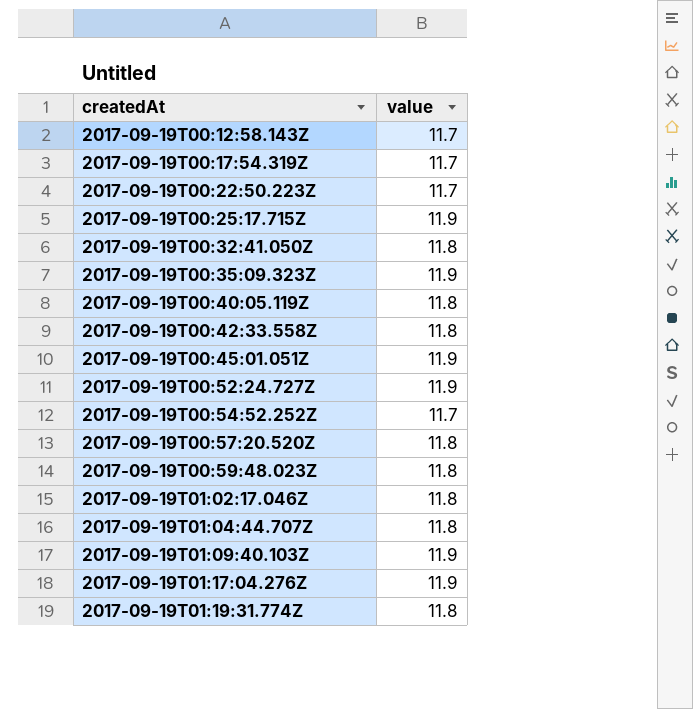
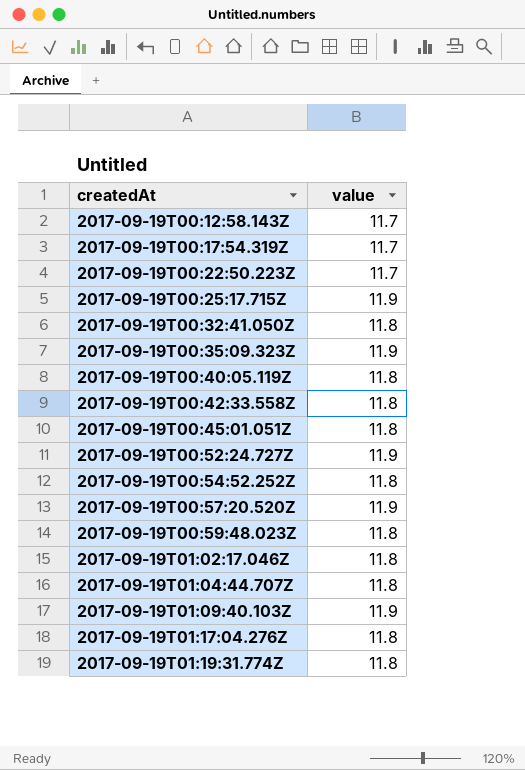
2017-09-19T00:45:01.051Z | value: 11.9 -> 11.8
2017-09-19T00:54:52.252Z | value: 11.7 -> 11.8
2017-09-19T00:57:20.520Z | value: 11.8 -> 11.9
2017-09-19T01:17:04.276Z | value: 11.9 -> 11.8

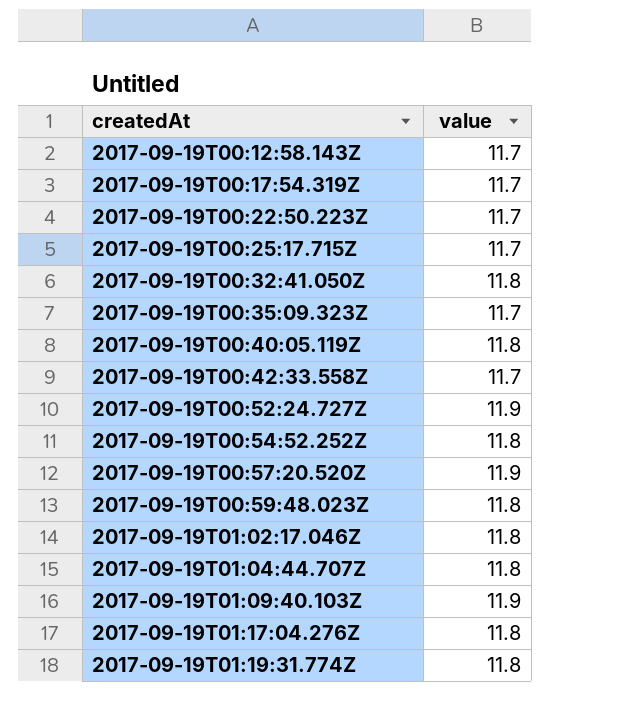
row 2017-09-19T00:45:01.051Z: 11.8 -> none
2017-09-19T00:25:17.715Z | value: 11.9 -> 11.7
2017-09-19T00:35:09.323Z | value: 11.9 -> 11.7
2017-09-19T00:42:33.558Z | value: 11.8 -> 11.7

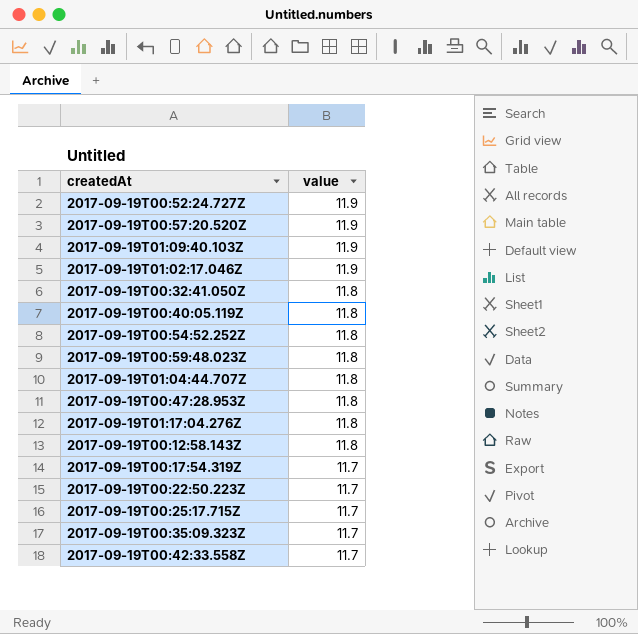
row order: createdAt ascending -> value descending
row 2017-09-19T01:19:31.774Z: 11.8 -> none
2017-09-19T01:02:17.046Z | value: 11.8 -> 11.9
row 2017-09-19T00:47:28.953Z: none -> 11.8
2017-09-19T00:12:58.143Z | value: 11.7 -> 11.8

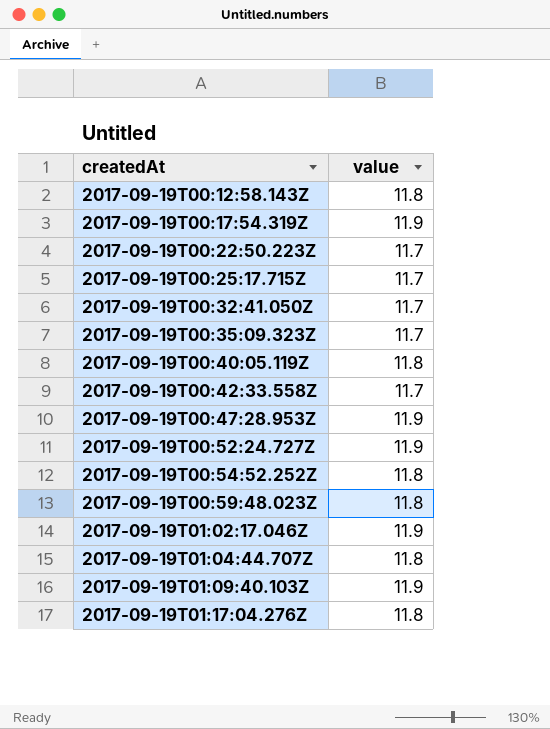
row order: value descending -> createdAt ascending
row 2017-09-19T00:57:20.520Z: 11.9 -> none
2017-09-19T00:17:54.319Z | value: 11.7 -> 11.9
2017-09-19T00:32:41.050Z | value: 11.8 -> 11.7
2017-09-19T00:47:28.953Z | value: 11.8 -> 11.9

